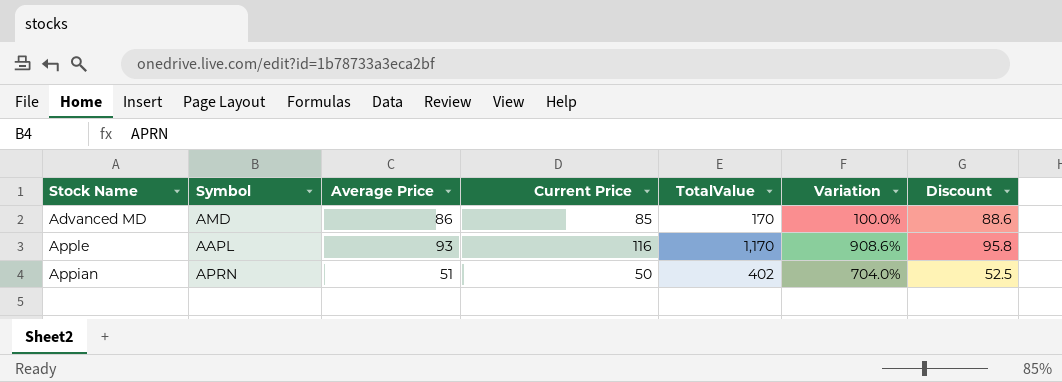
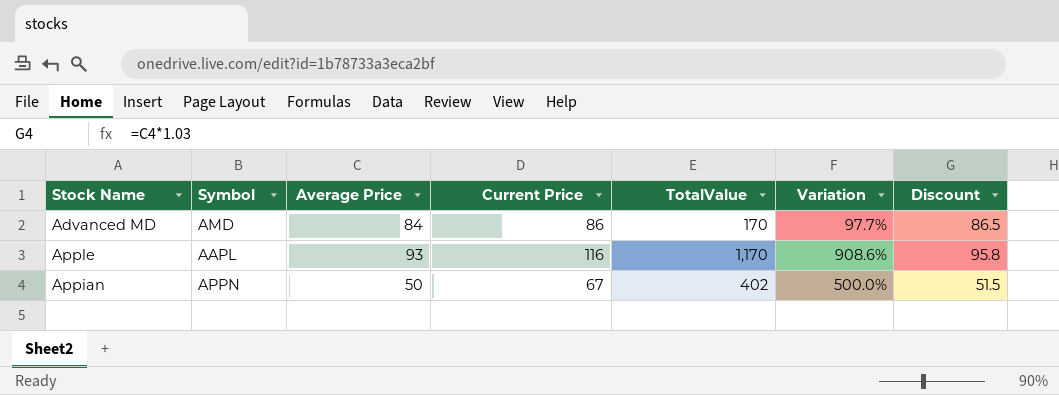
Advanced MD | Average Price: 86 -> 84
Advanced MD | Current Price: 85 -> 86
Advanced MD | Variation: 100.0% -> 97.7%
Advanced MD | Discount: 88.6 -> 86.5
Appian | Symbol: APRN -> APPN
Appian | Average Price: 51 -> 50
Appian | Current Price: 50 -> 67
Appian | Variation: 704.0% -> 500.0%
Appian | Discount: 52.5 -> 51.5

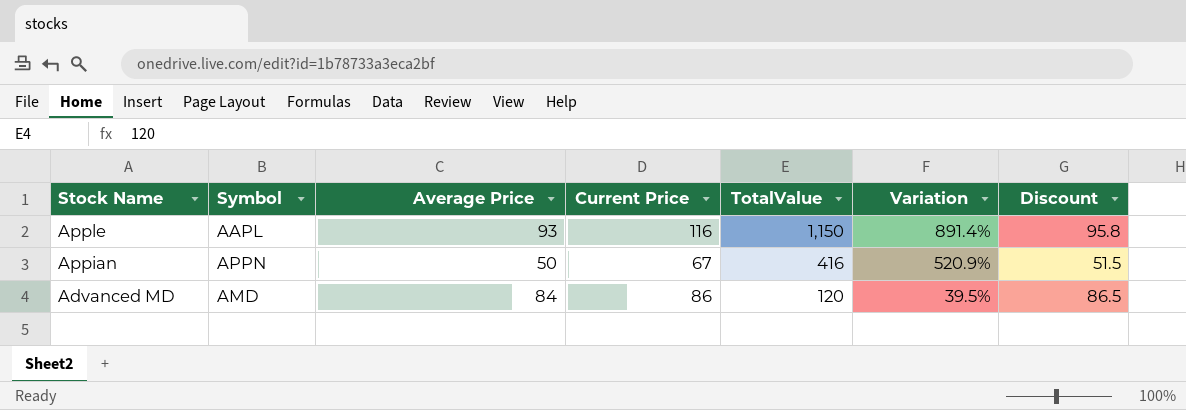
row order: none -> Stock Name descending
Apple | TotalValue: 1,170 -> 1,150
Apple | Variation: 908.6% -> 891.4%
Appian | TotalValue: 402 -> 416
Appian | Variation: 500.0% -> 520.9%
Advanced MD | TotalValue: 170 -> 120
Advanced MD | Variation: 97.7% -> 39.5%

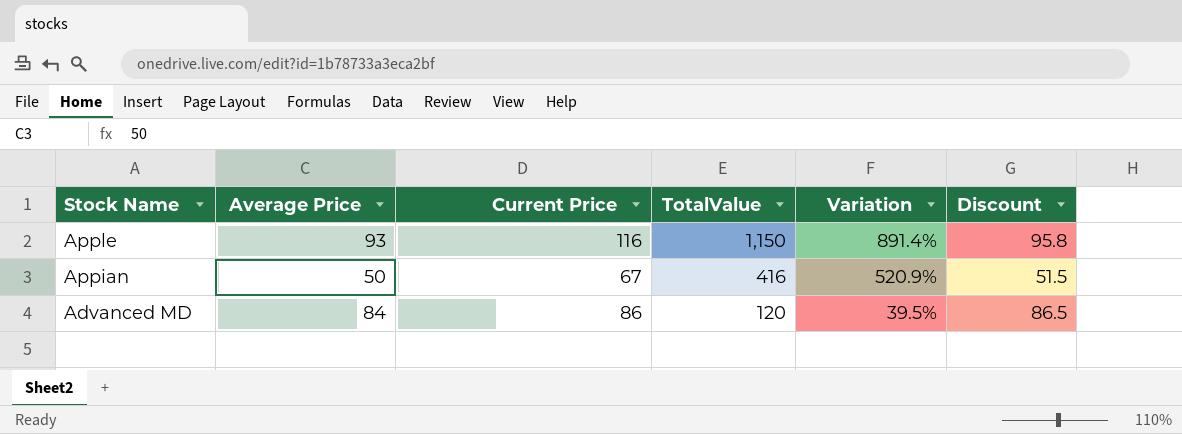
column Symbol | position: 2 -> none

